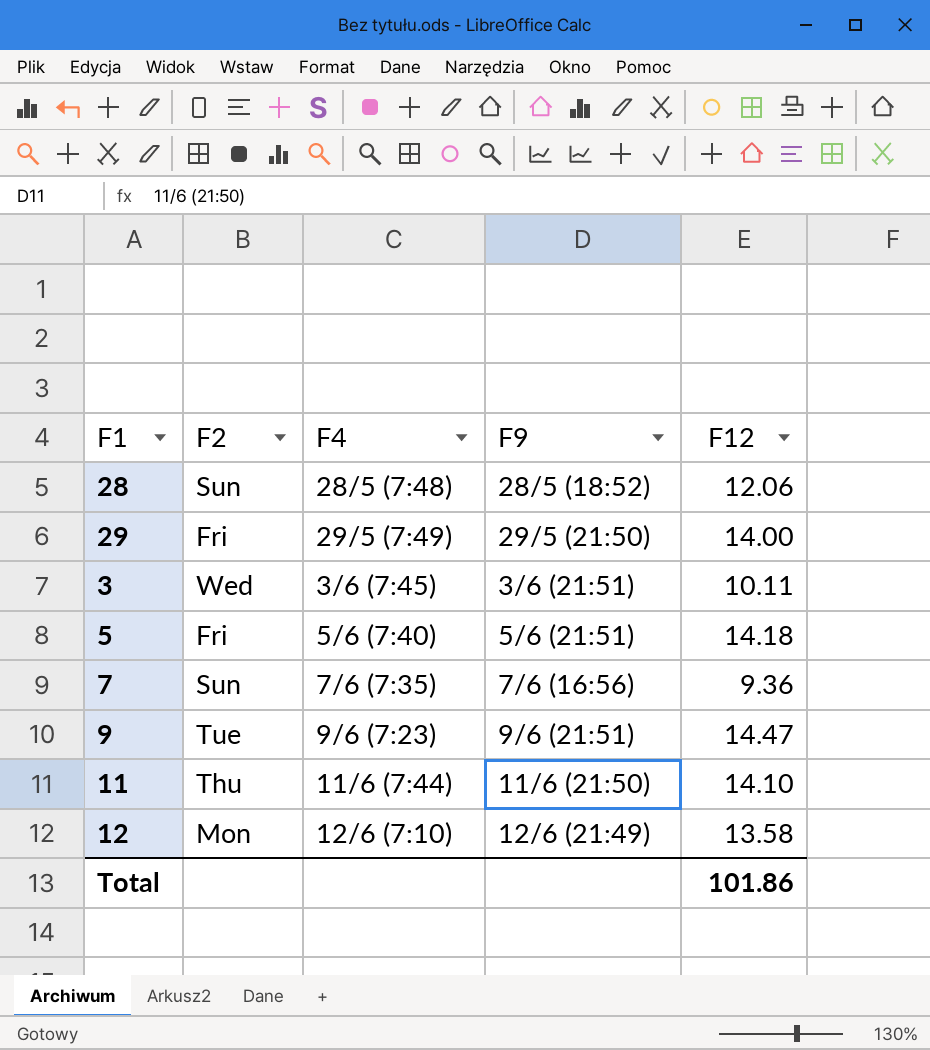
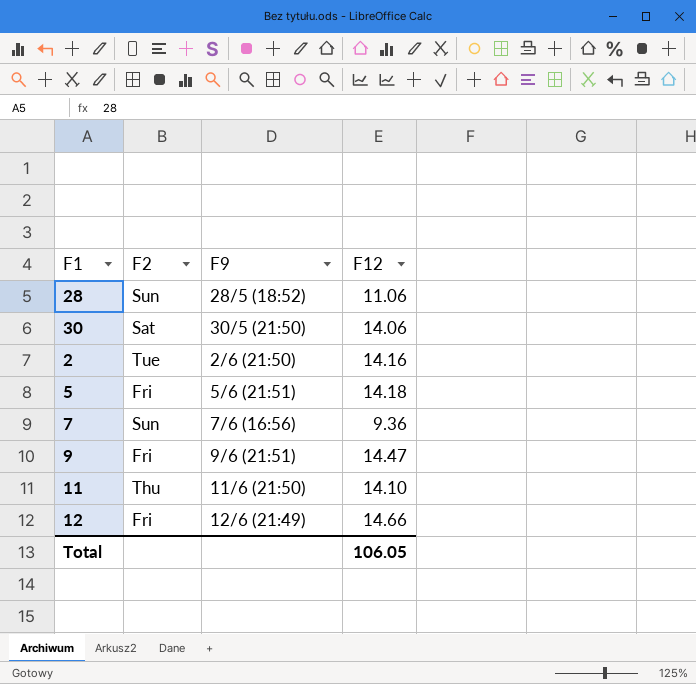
column F4 | position: 3 -> none
row 29: Fri | 29/5 (7:49) | 29/5 (21:50) | 14.00 -> none
row 3: Wed | 3/6 (7:45) | 3/6 (21:51) | 10.11 -> none
28 | F12: 12.06 -> 11.06
row 30: none -> Sat | 30/5 (21:50) | 14.06
row 2: none -> Tue | 2/6 (21:50) | 14.16
9 | F2: Tue -> Fri
12 | F2: Mon -> Fri
12 | F12: 13.58 -> 14.66
Total | F12: 101.86 -> 106.05

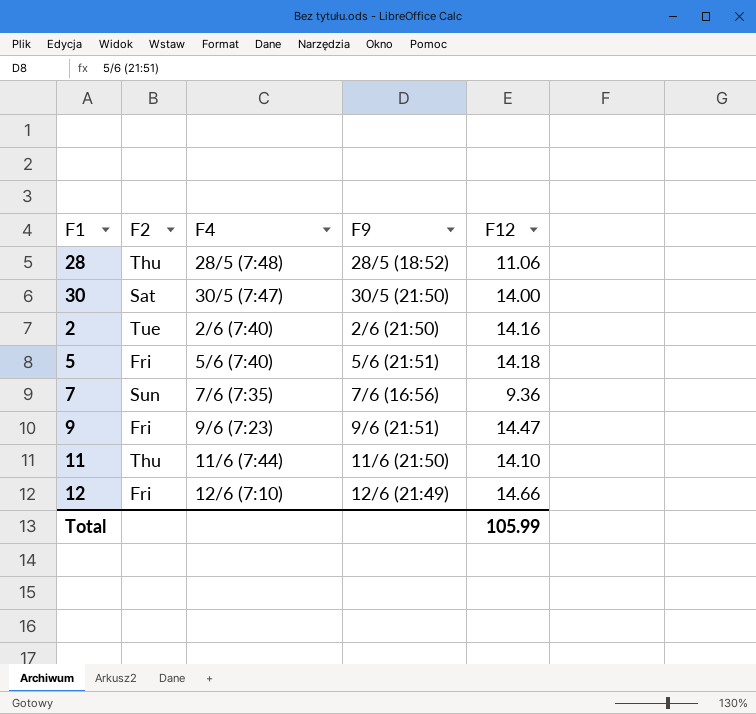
column F4 | position: none -> 3
28 | F2: Sun -> Thu
30 | F12: 14.06 -> 14.00
Total | F12: 106.05 -> 105.99

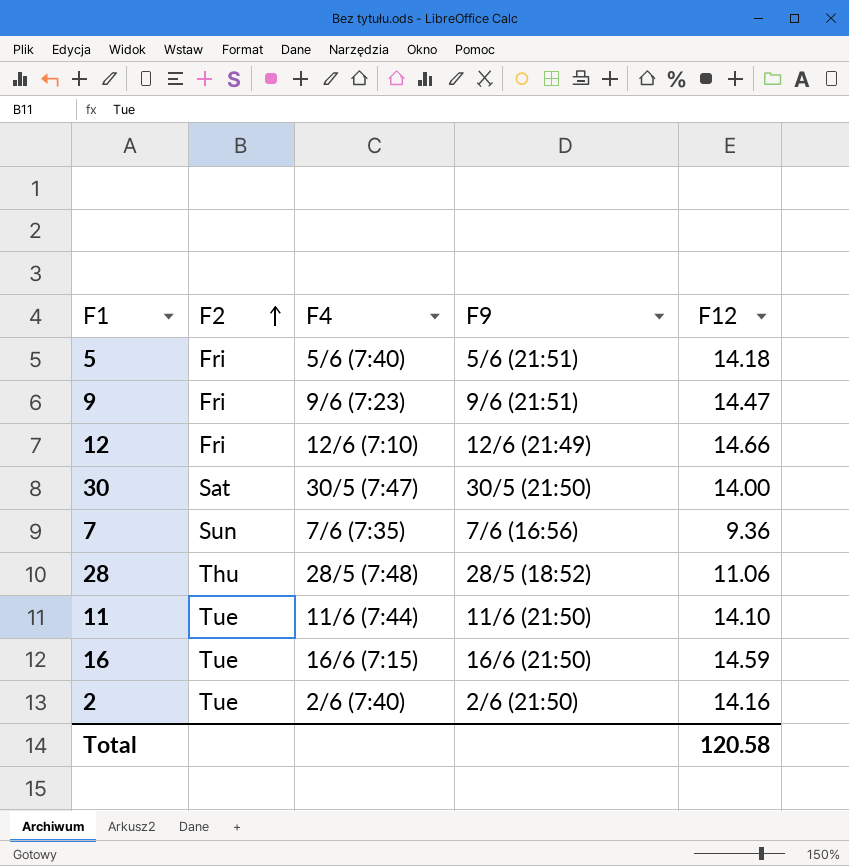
row order: none -> F2 ascending
11 | F2: Thu -> Tue
row 16: none -> Tue | 16/6 (7:15) | 16/6 (21:50) | 14.59
Total | F12: 105.99 -> 120.58

